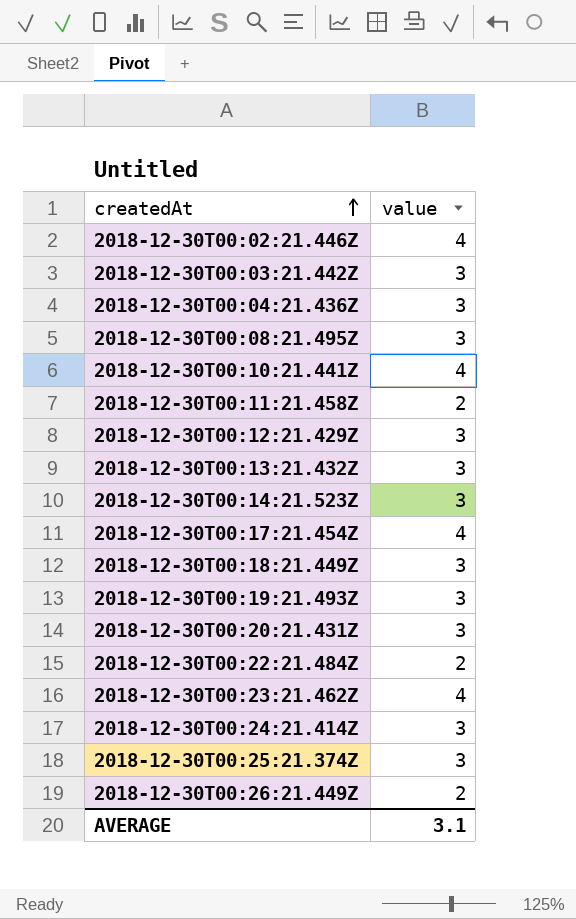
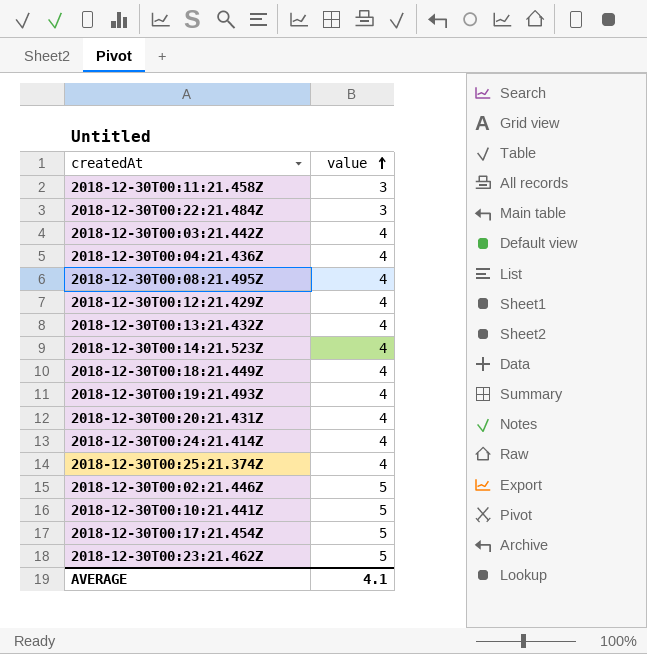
row order: createdAt ascending -> value ascending
row 2018-12-30T00:26:21.449Z: 2 -> none
2018-12-30T00:11:21.458Z | value: 2 -> 3
2018-12-30T00:22:21.484Z | value: 2 -> 3
2018-12-30T00:03:21.442Z | value: 3 -> 4
2018-12-30T00:04:21.436Z | value: 3 -> 4
2018-12-30T00:08:21.495Z | value: 3 -> 4
2018-12-30T00:12:21.429Z | value: 3 -> 4
2018-12-30T00:13:21.432Z | value: 3 -> 4
2018-12-30T00:14:21.523Z | value: 3 -> 4
2018-12-30T00:18:21.449Z | value: 3 -> 4
2018-12-30T00:19:21.493Z | value: 3 -> 4
2018-12-30T00:20:21.431Z | value: 3 -> 4
2018-12-30T00:24:21.414Z | value: 3 -> 4
2018-12-30T00:25:21.374Z | value: 3 -> 4
2018-12-30T00:02:21.446Z | value: 4 -> 5
2018-12-30T00:10:21.441Z | value: 4 -> 5
2018-12-30T00:17:21.454Z | value: 4 -> 5
2018-12-30T00:23:21.462Z | value: 4 -> 5
AVERAGE | value: 3.1 -> 4.1

